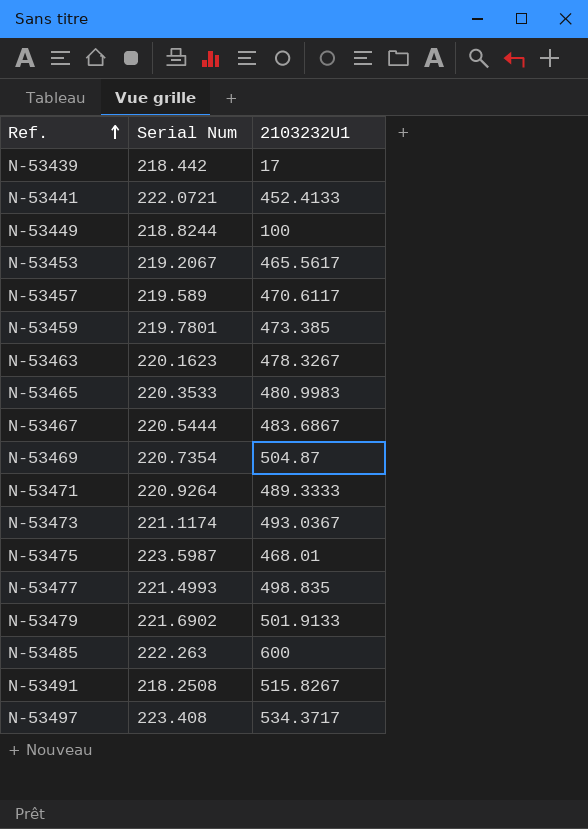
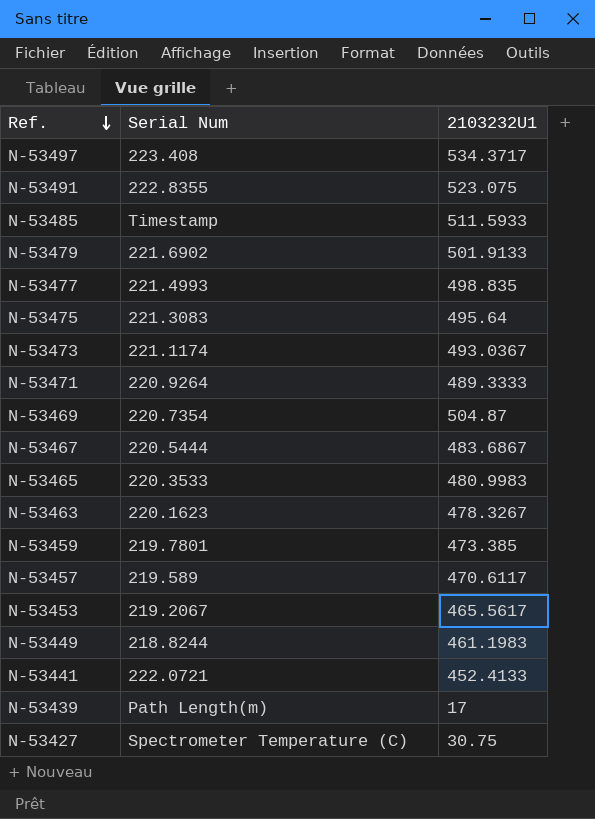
row order: Ref. ascending -> Ref. descending
N-53491 | Serial Num: 218.2508 -> 222.8355
N-53491 | 2103232U1: 515.8267 -> 523.075
N-53485 | Serial Num: 222.263 -> Timestamp
N-53485 | 2103232U1: 600 -> 511.5933
N-53475 | Serial Num: 223.5987 -> 221.3083
N-53475 | 2103232U1: 468.01 -> 495.64
N-53449 | 2103232U1: 100 -> 461.1983
N-53439 | Serial Num: 218.442 -> Path Length(m)
row N-53427: none -> Spectrometer Temperature (C) | 30.75

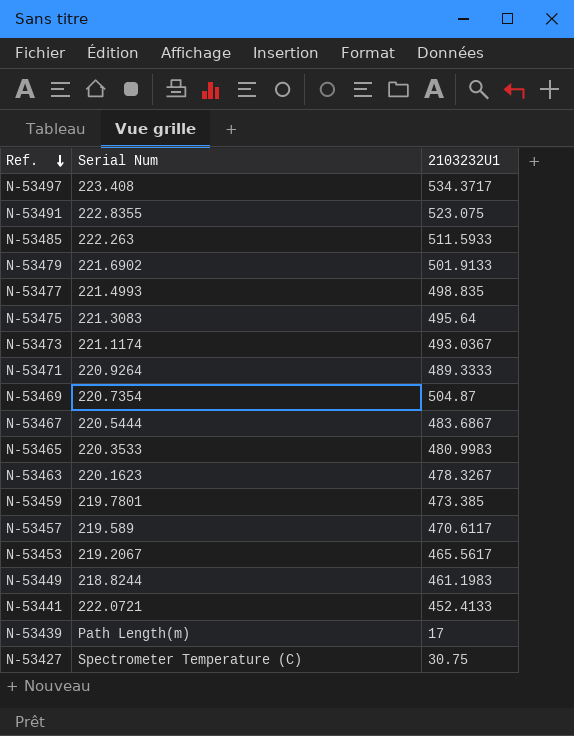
N-53485 | Serial Num: Timestamp -> 222.263

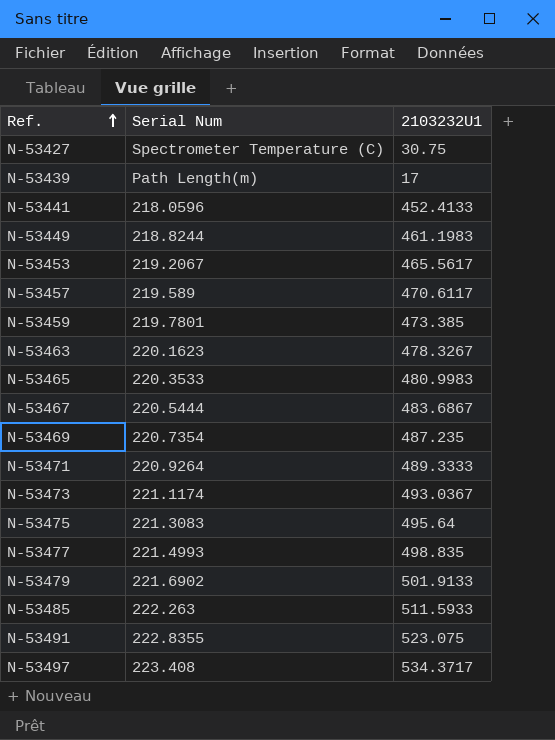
row order: Ref. descending -> Ref. ascending
N-53441 | Serial Num: 222.0721 -> 218.0596
N-53469 | 2103232U1: 504.87 -> 487.235

